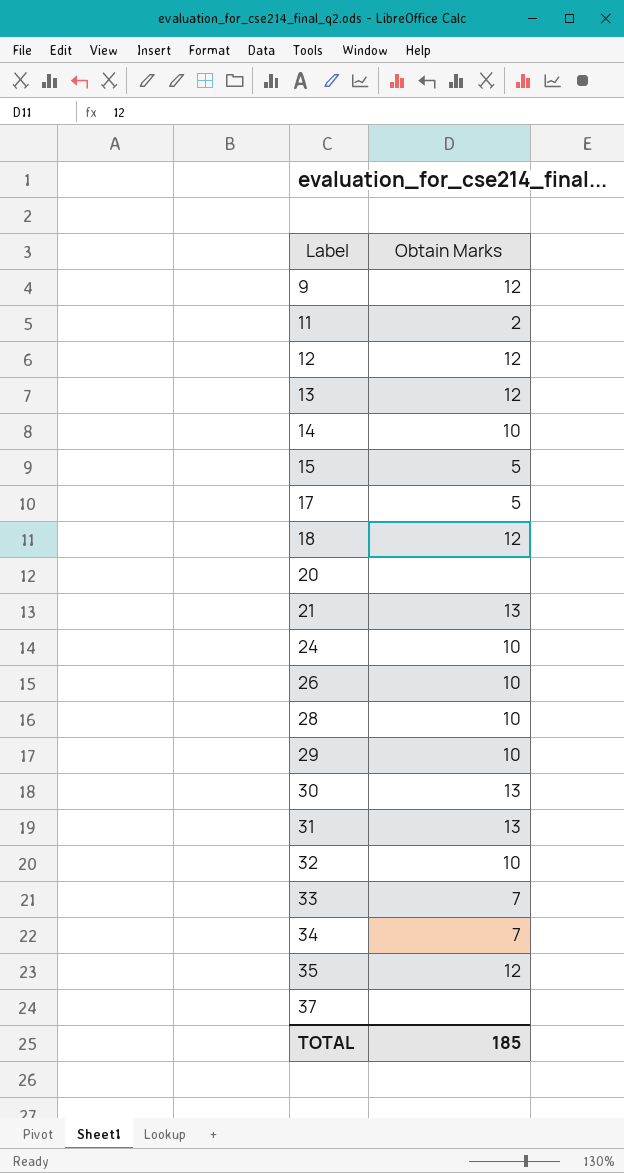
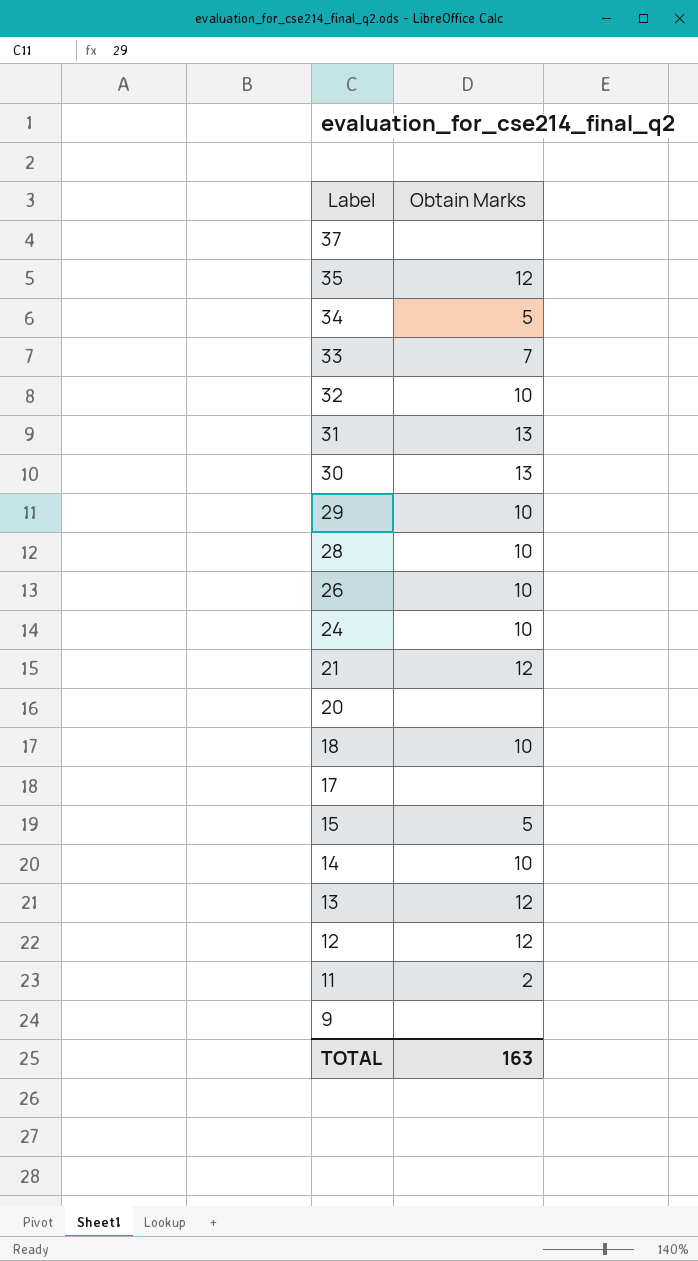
row order: Label ascending -> Label descending
34 | Obtain Marks: 7 -> 5
21 | Obtain Marks: 13 -> 12
18 | Obtain Marks: 12 -> 10
17 | Obtain Marks: 5 -> none
9 | Obtain Marks: 12 -> none
TOTAL | Obtain Marks: 185 -> 163

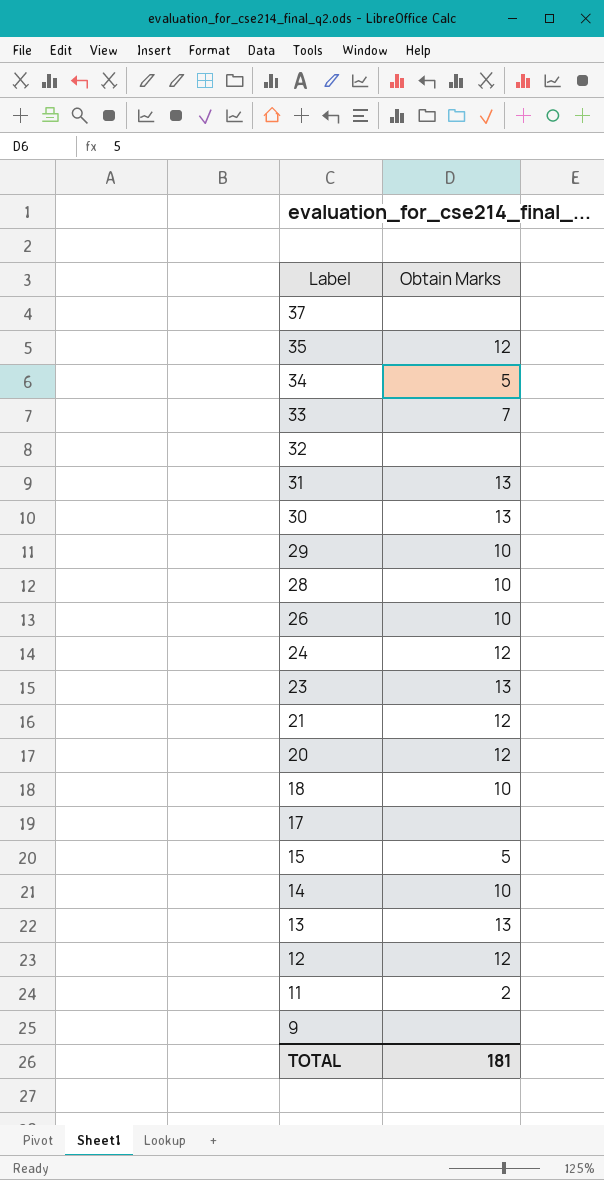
32 | Obtain Marks: 10 -> none
24 | Obtain Marks: 10 -> 12
row 23: none -> 13
20 | Obtain Marks: none -> 12
13 | Obtain Marks: 12 -> 13
TOTAL | Obtain Marks: 163 -> 181

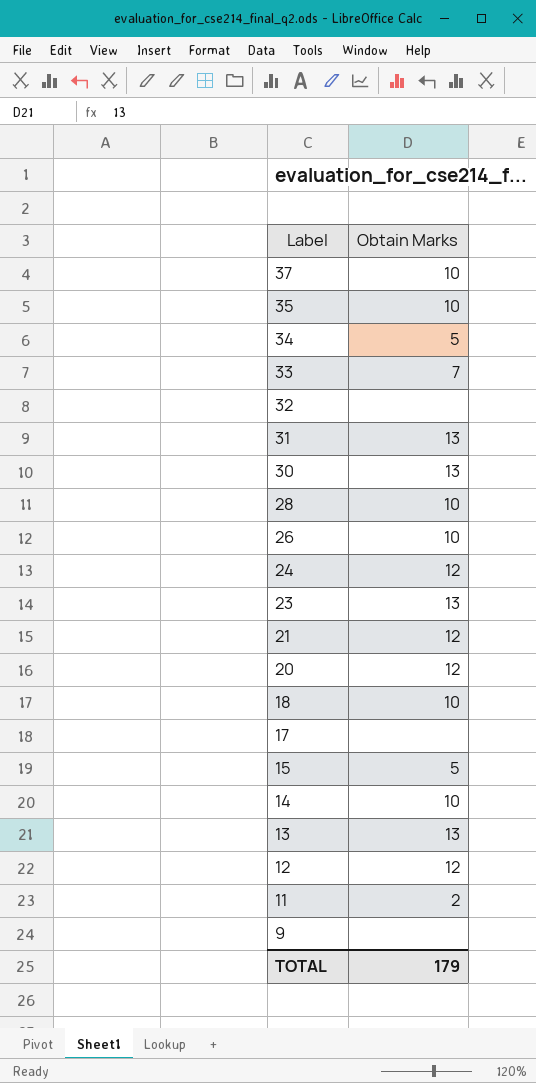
row 29: 10 -> none
37 | Obtain Marks: none -> 10
35 | Obtain Marks: 12 -> 10
TOTAL | Obtain Marks: 181 -> 179

